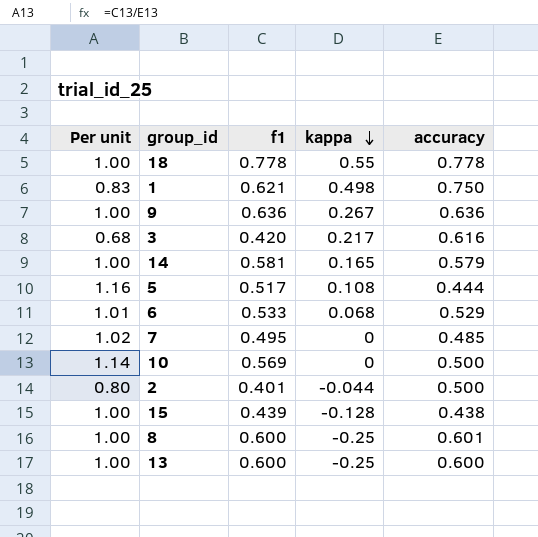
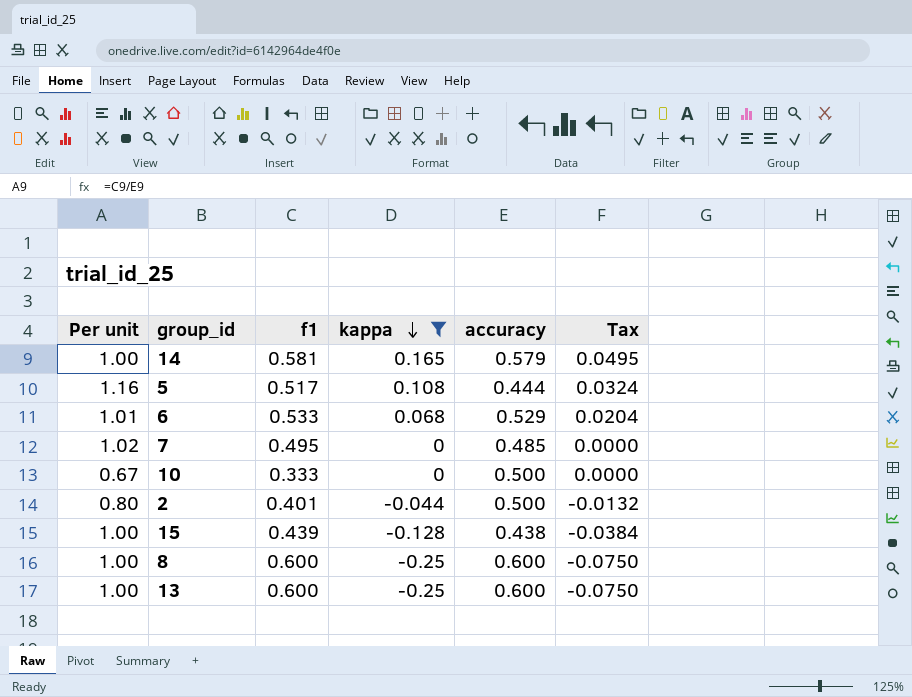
filter: none -> kappa <= 0.165
column Tax | formula: none -> [kappa] * 0.3
10 | Per unit: 1.14 -> 0.67
10 | f1: 0.569 -> 0.333
8 | accuracy: 0.601 -> 0.600

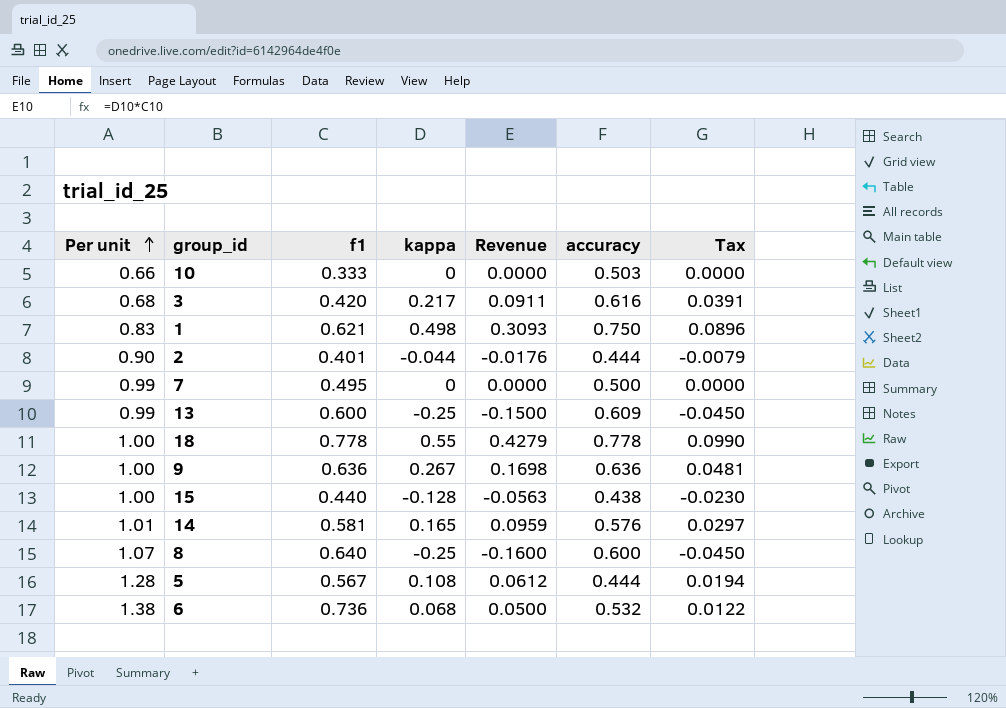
filter: kappa <= 0.165 -> none
row order: kappa descending -> Per unit ascending
column Revenue | formula: none -> [f1] * [kappa]
column Tax | formula: [kappa] * 0.3 -> [kappa] * 0.18
10 | Per unit: 0.67 -> 0.66
10 | accuracy: 0.500 -> 0.503
2 | Per unit: 0.80 -> 0.90
2 | accuracy: 0.500 -> 0.444
7 | Per unit: 1.02 -> 0.99
7 | accuracy: 0.485 -> 0.500
13 | Per unit: 1.00 -> 0.99
13 | accuracy: 0.600 -> 0.609
15 | f1: 0.439 -> 0.440
14 | Per unit: 1.00 -> 1.01
14 | accuracy: 0.579 -> 0.576
8 | Per unit: 1.00 -> 1.07
8 | f1: 0.600 -> 0.640
5 | Per unit: 1.16 -> 1.28
5 | f1: 0.517 -> 0.567
6 | Per unit: 1.01 -> 1.38
6 | f1: 0.533 -> 0.736
6 | accuracy: 0.529 -> 0.532

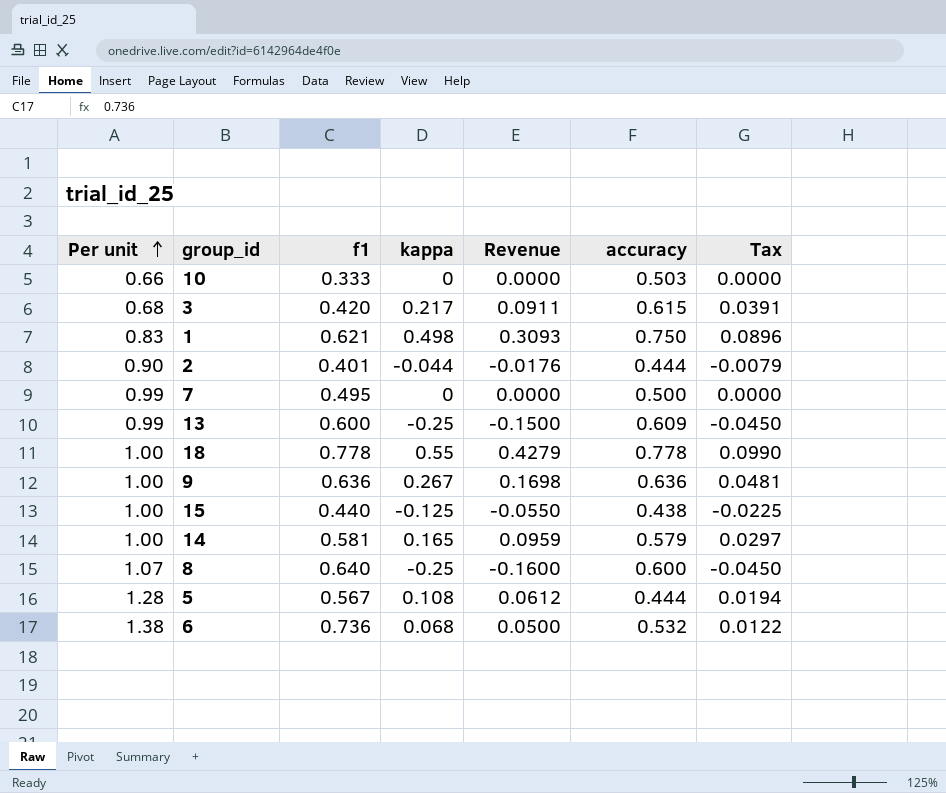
3 | accuracy: 0.616 -> 0.615
15 | kappa: -0.128 -> -0.125
15 | Revenue: -0.0563 -> -0.0550
15 | Tax: -0.0230 -> -0.0225
14 | Per unit: 1.01 -> 1.00
14 | accuracy: 0.576 -> 0.579

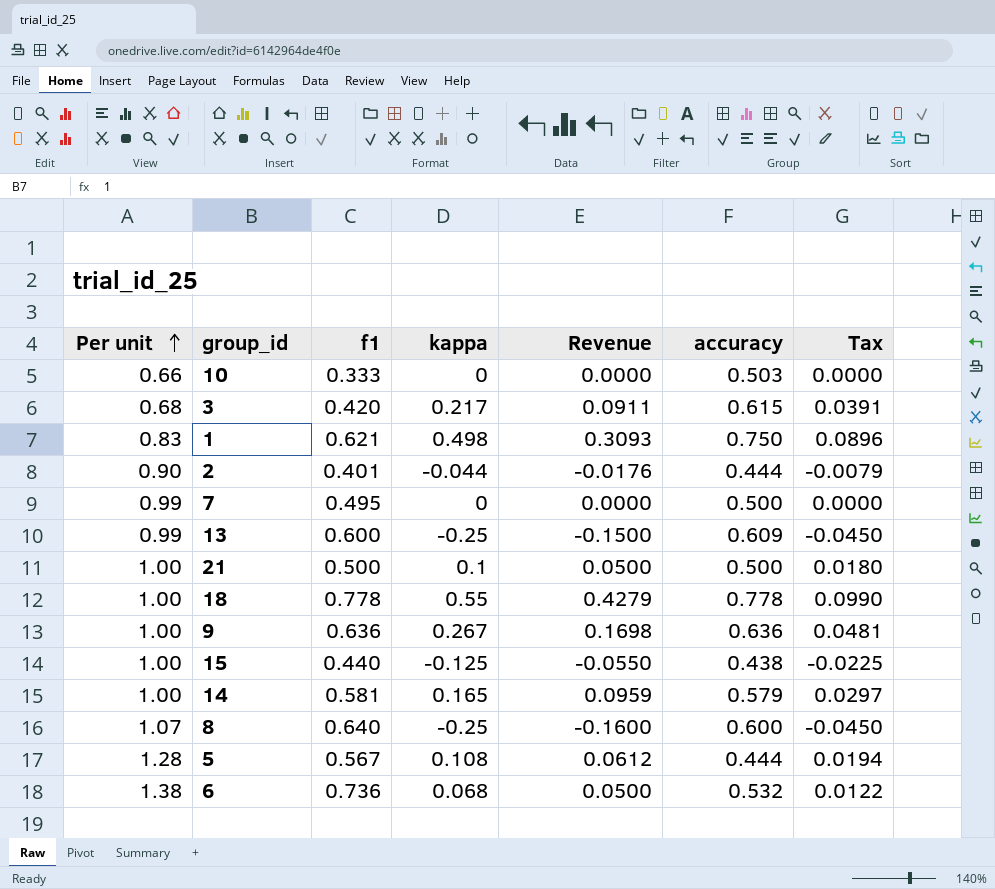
row 21: none -> 1.00 | 0.500 | 0.1 | 0.0500 | 0.500 | 0.0180

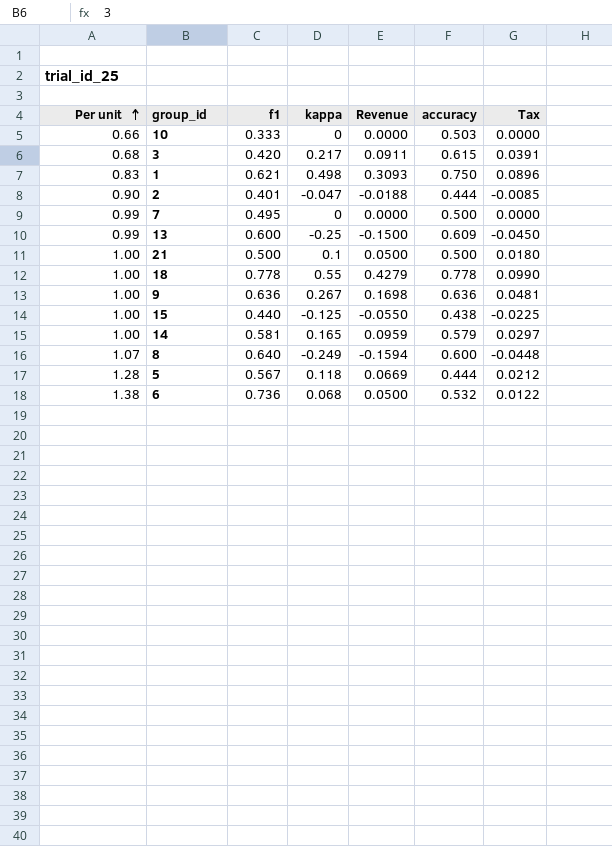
2 | kappa: -0.044 -> -0.047
2 | Revenue: -0.0176 -> -0.0188
2 | Tax: -0.0079 -> -0.0085
8 | kappa: -0.25 -> -0.249
8 | Revenue: -0.1600 -> -0.1594
8 | Tax: -0.0450 -> -0.0448
5 | kappa: 0.108 -> 0.118
5 | Revenue: 0.0612 -> 0.0669
5 | Tax: 0.0194 -> 0.0212

